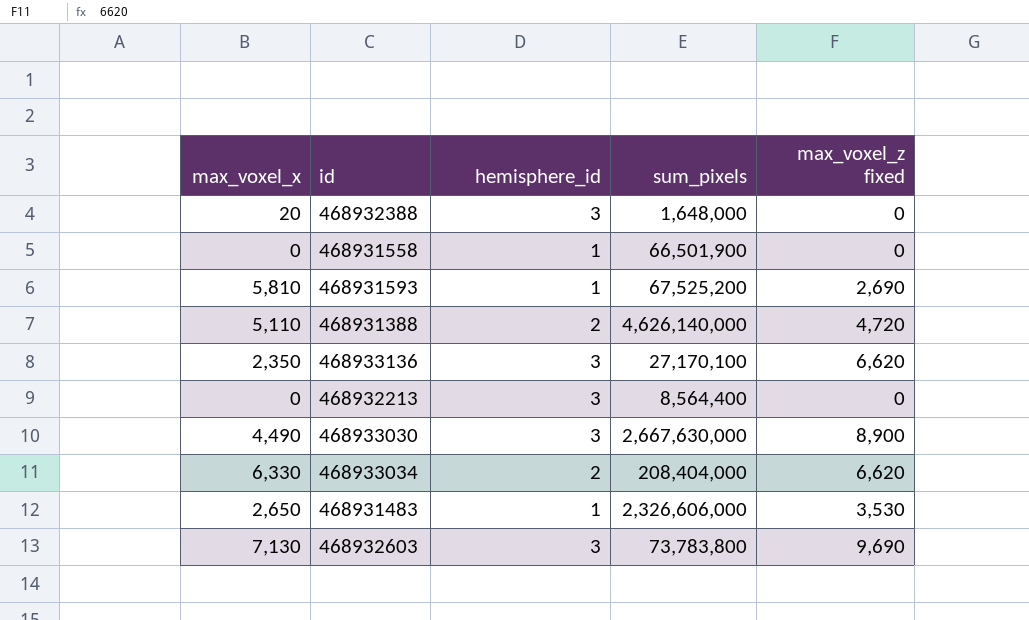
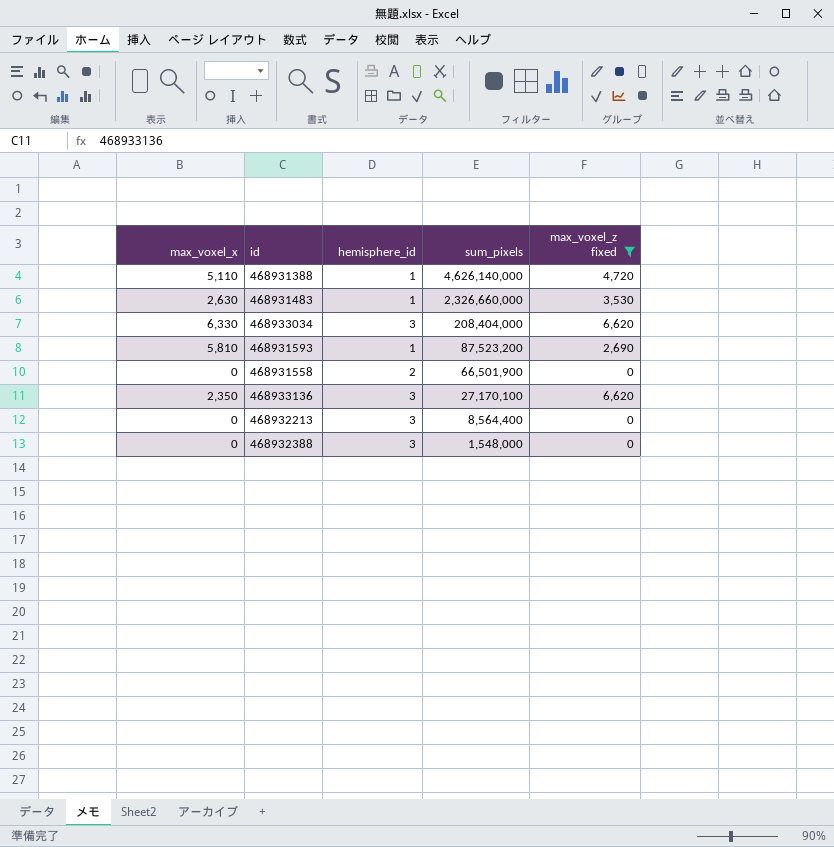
filter: none -> max_voxel_z fixed <= 6,620
row order: none -> sum_pixels descending
468931388 | hemisphere_id: 2 -> 1
468931483 | max_voxel_x: 2,650 -> 2,630
468931483 | sum_pixels: 2,326,606,000 -> 2,326,660,000
468933034 | hemisphere_id: 2 -> 3
468931593 | sum_pixels: 67,525,200 -> 87,523,200
468931558 | hemisphere_id: 1 -> 2
468932388 | max_voxel_x: 20 -> 0
468932388 | sum_pixels: 1,648,000 -> 1,548,000

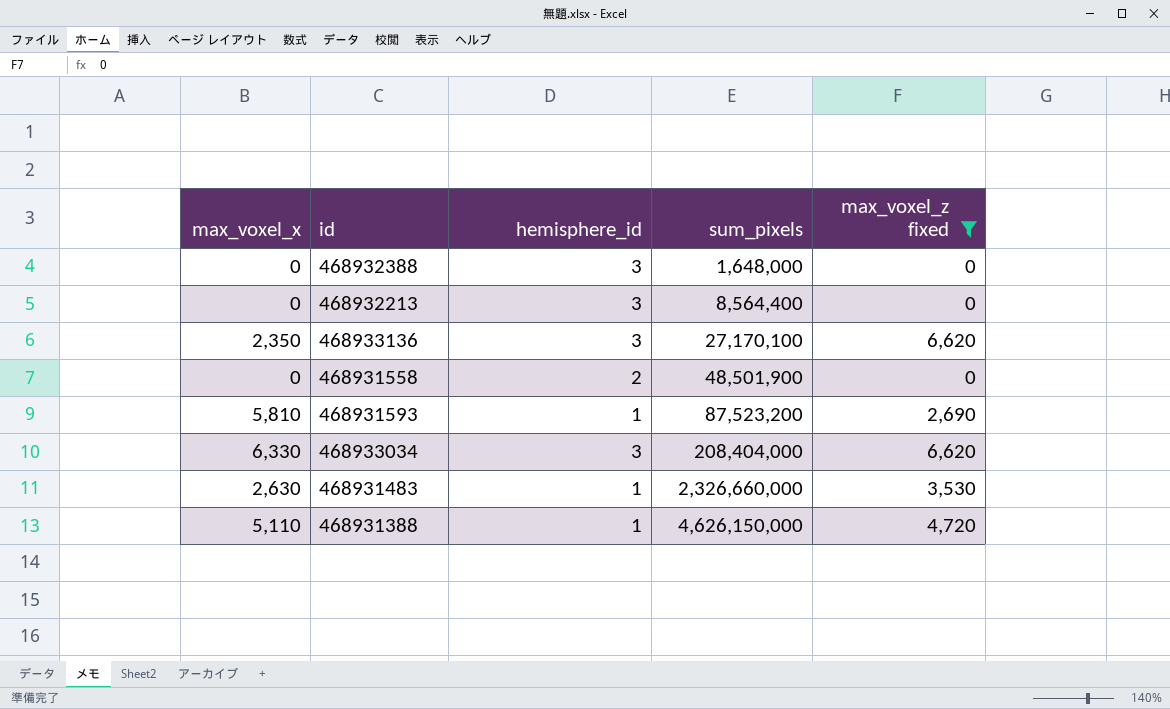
row order: sum_pixels descending -> sum_pixels ascending
468932388 | sum_pixels: 1,548,000 -> 1,648,000
468931558 | sum_pixels: 66,501,900 -> 48,501,900
468931388 | sum_pixels: 4,626,140,000 -> 4,626,150,000

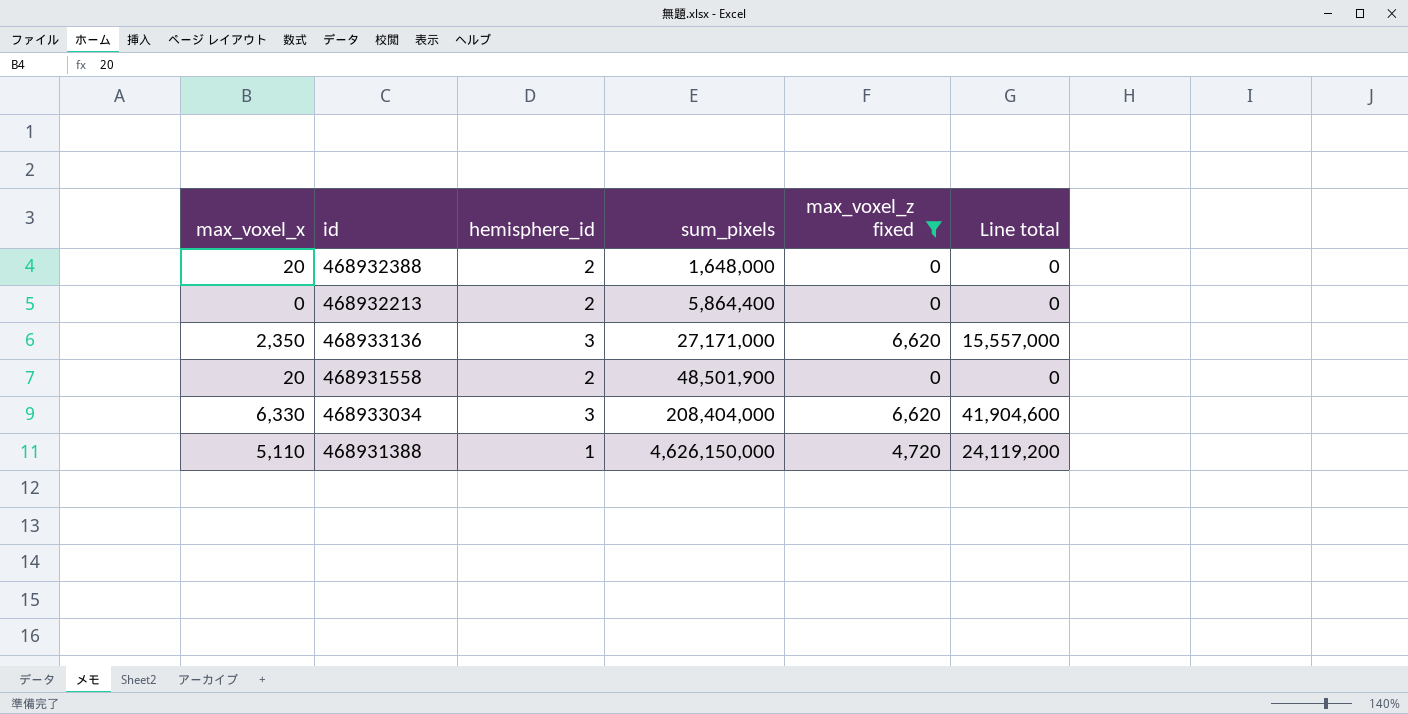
column Line total | formula: none -> [max_voxel_x] * [max_voxel_z fixed]
row 468931593: 5,810 | 1 | 87,523,200 | 2,690 -> none
row 468931483: 2,630 | 1 | 2,326,660,000 | 3,530 -> none
468932388 | max_voxel_x: 0 -> 20
468932388 | hemisphere_id: 3 -> 2
468932213 | hemisphere_id: 3 -> 2
468932213 | sum_pixels: 8,564,400 -> 5,864,400
468933136 | sum_pixels: 27,170,100 -> 27,171,000
468931558 | max_voxel_x: 0 -> 20

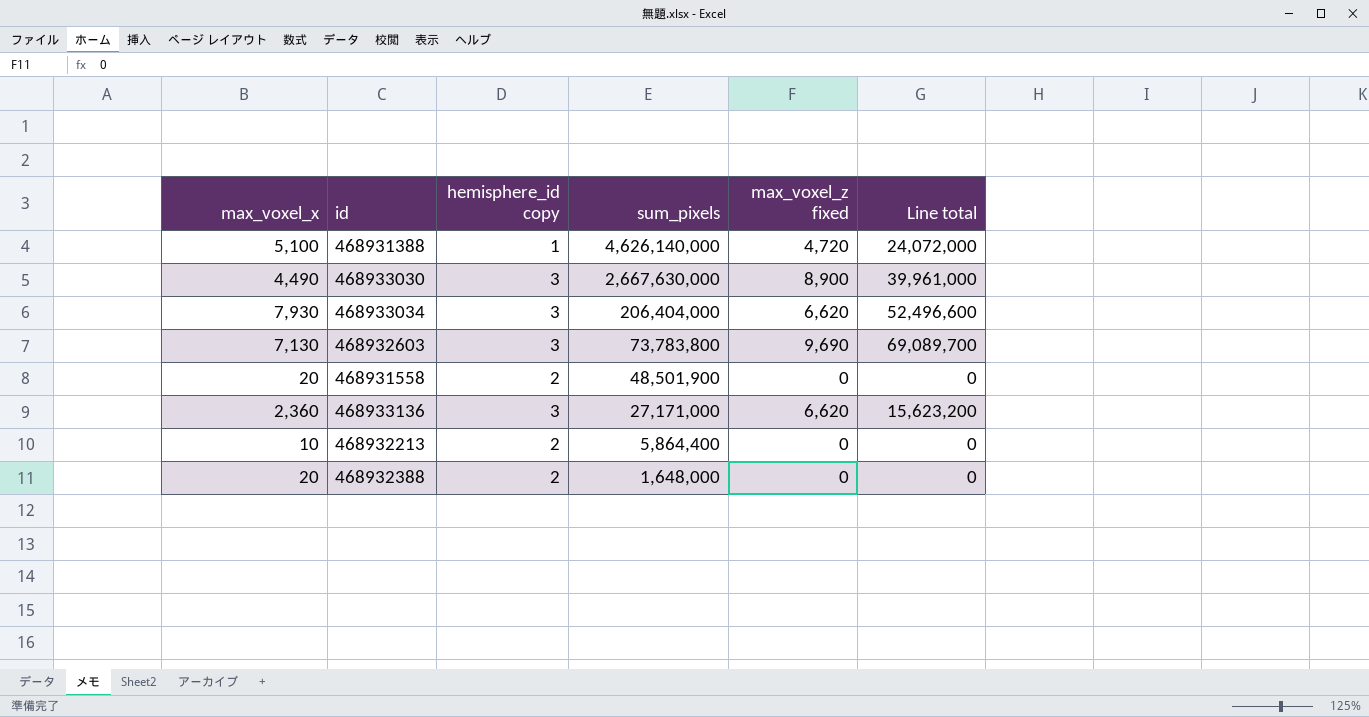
filter: max_voxel_z fixed <= 6,620 -> none
row order: sum_pixels ascending -> sum_pixels descending
column name: hemisphere_id -> hemisphere_id copy
468931388 | max_voxel_x: 5,110 -> 5,100
468931388 | sum_pixels: 4,626,150,000 -> 4,626,140,000
468931388 | Line total: 24,119,200 -> 24,072,000
468933034 | max_voxel_x: 6,330 -> 7,930
468933034 | sum_pixels: 208,404,000 -> 206,404,000
468933034 | Line total: 41,904,600 -> 52,496,600
468933136 | max_voxel_x: 2,350 -> 2,360
468933136 | Line total: 15,557,000 -> 15,623,200
468932213 | max_voxel_x: 0 -> 10

